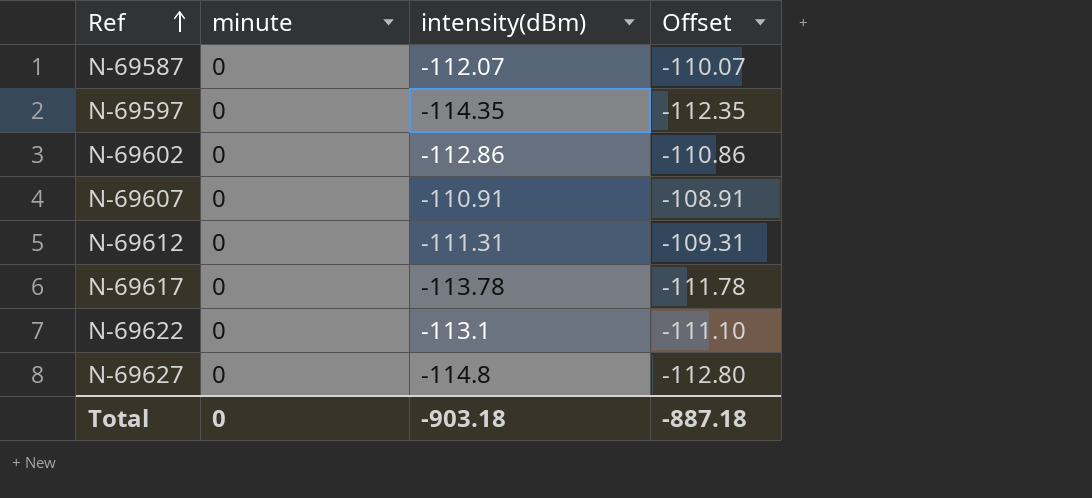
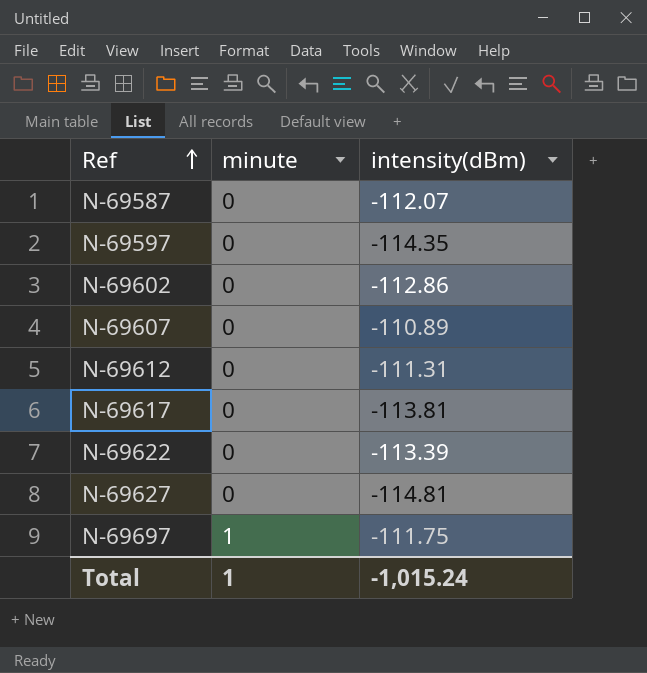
column Offset | formula: [intensity(dBm)] + 2 -> none
N-69607 | intensity(dBm): -110.91 -> -110.89
N-69617 | intensity(dBm): -113.78 -> -113.81
N-69622 | intensity(dBm): -113.1 -> -113.39
N-69627 | intensity(dBm): -114.8 -> -114.81
row N-69697: none -> 1 | -111.75
Total | minute: 0 -> 1
Total | intensity(dBm): -903.18 -> -1,015.24

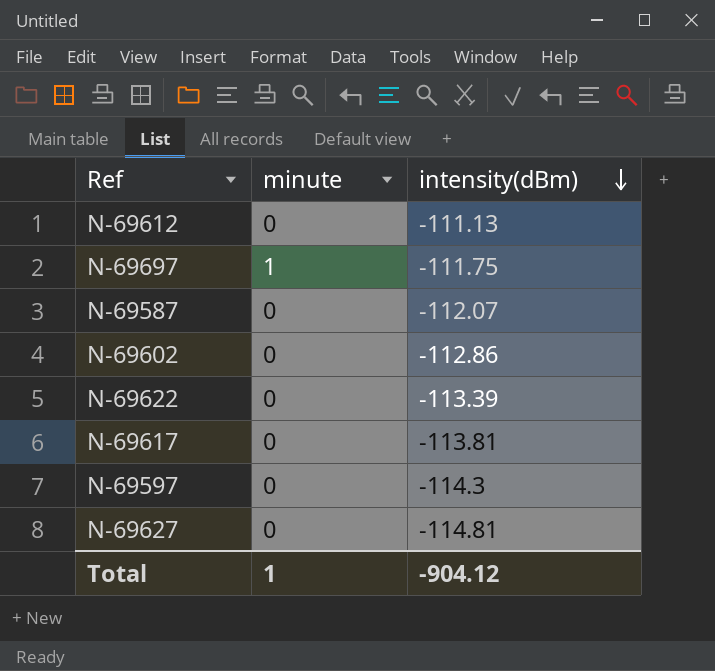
row order: Ref ascending -> intensity(dBm) descending
row N-69607: 0 | -110.89 -> none
N-69612 | intensity(dBm): -111.31 -> -111.13
N-69597 | intensity(dBm): -114.35 -> -114.3
Total | intensity(dBm): -1,015.24 -> -904.12

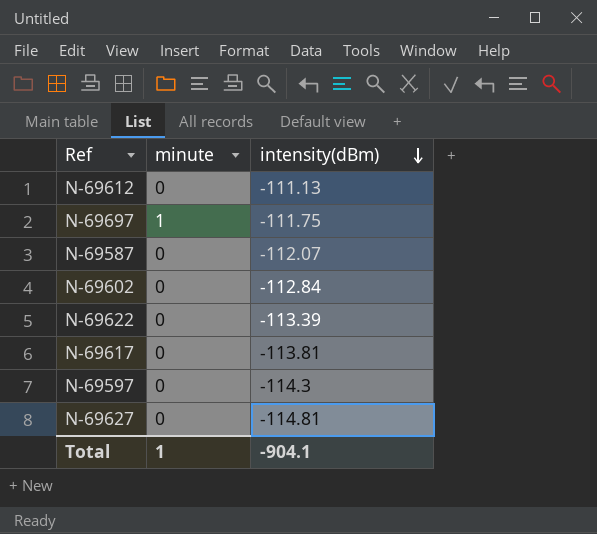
N-69602 | intensity(dBm): -112.86 -> -112.84
Total | intensity(dBm): -904.12 -> -904.1

